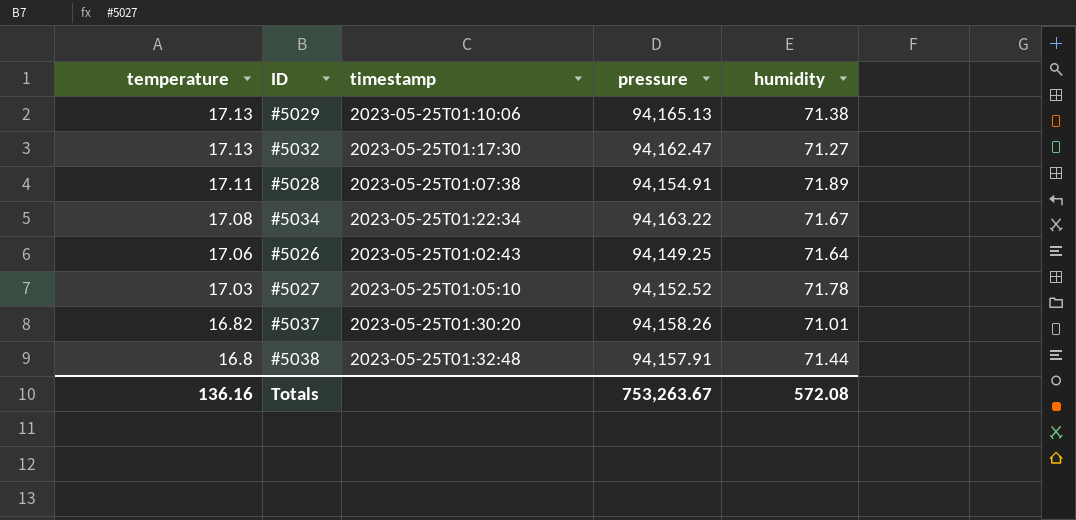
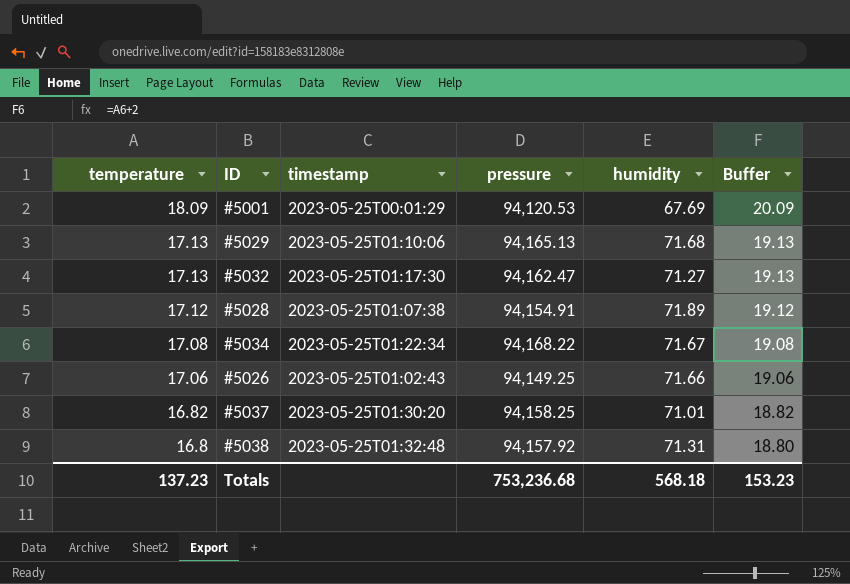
column Buffer | formula: none -> [temperature] + 2
row #5027: 17.03 | 2023-05-25T01:05:10 | 94,152.52 | 71.78 -> none
row #5001: none -> 18.09 | 2023-05-25T00:01:29 | 94,120.53 | 67.69 | 20.09
#5029 | humidity: 71.38 -> 71.68
#5028 | temperature: 17.11 -> 17.12
#5034 | pressure: 94,163.22 -> 94,168.22
#5026 | humidity: 71.64 -> 71.66
#5037 | pressure: 94,158.26 -> 94,158.25
#5038 | pressure: 94,157.91 -> 94,157.92
#5038 | humidity: 71.44 -> 71.31
Totals | temperature: 136.16 -> 137.23
Totals | pressure: 753,263.67 -> 753,236.68
Totals | humidity: 572.08 -> 568.18

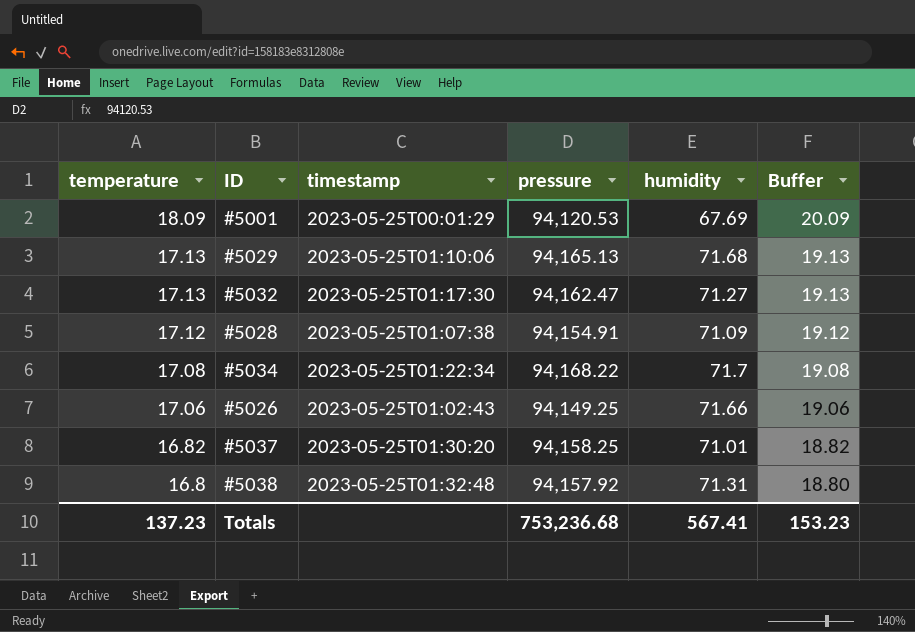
#5028 | humidity: 71.89 -> 71.09
#5034 | humidity: 71.67 -> 71.7
Totals | humidity: 568.18 -> 567.41

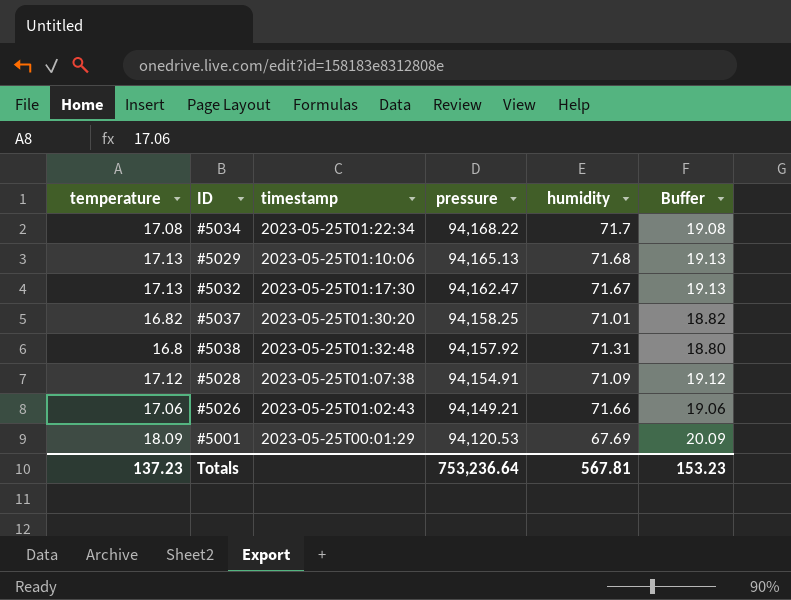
row order: temperature descending -> pressure descending
#5032 | humidity: 71.27 -> 71.67
#5026 | pressure: 94,149.25 -> 94,149.21
Totals | pressure: 753,236.68 -> 753,236.64
Totals | humidity: 567.41 -> 567.81

